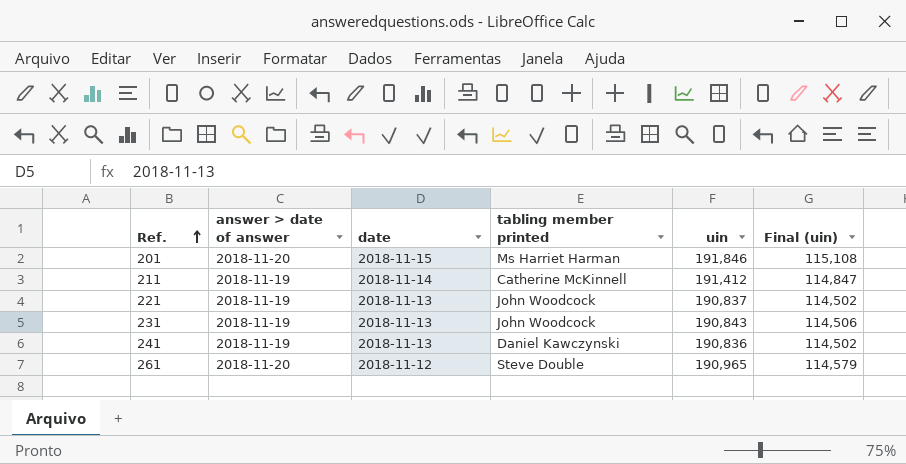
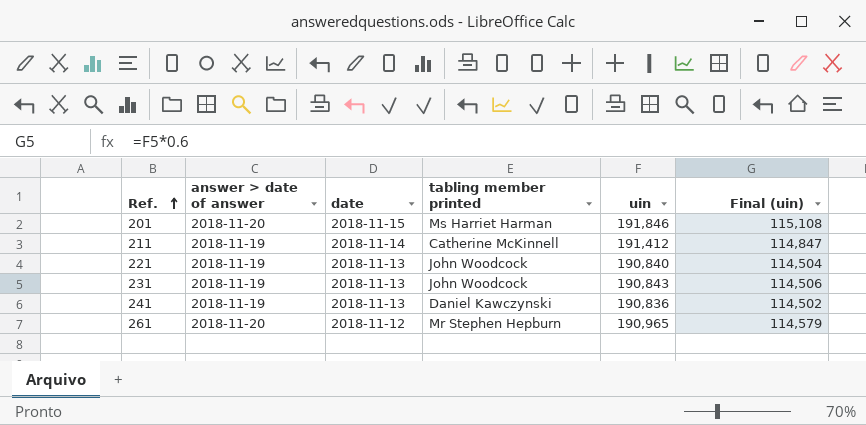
221 | uin: 190,837 -> 190,840
221 | Final (uin): 114,502 -> 114,504
261 | tabling member printed: Steve Double -> Mr Stephen Hepburn

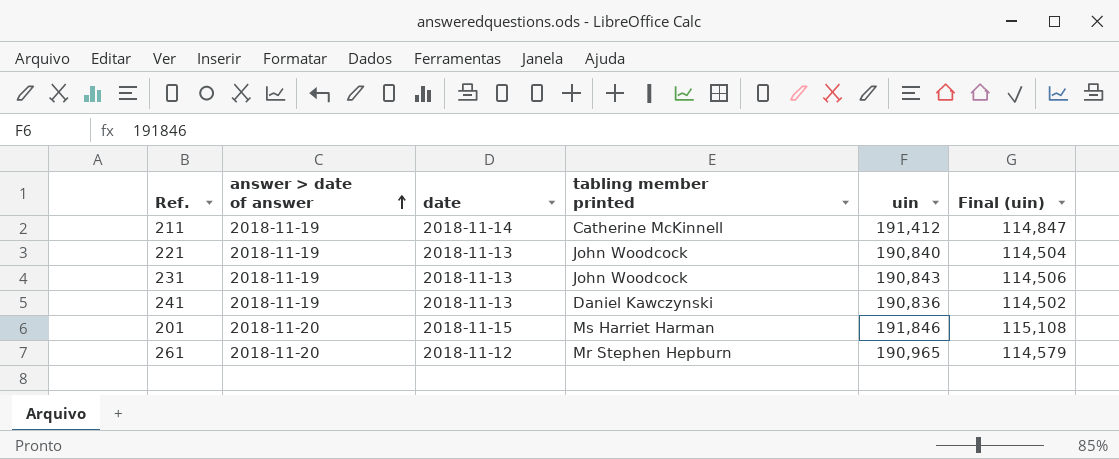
row order: Ref. ascending -> answer > date of answer ascending

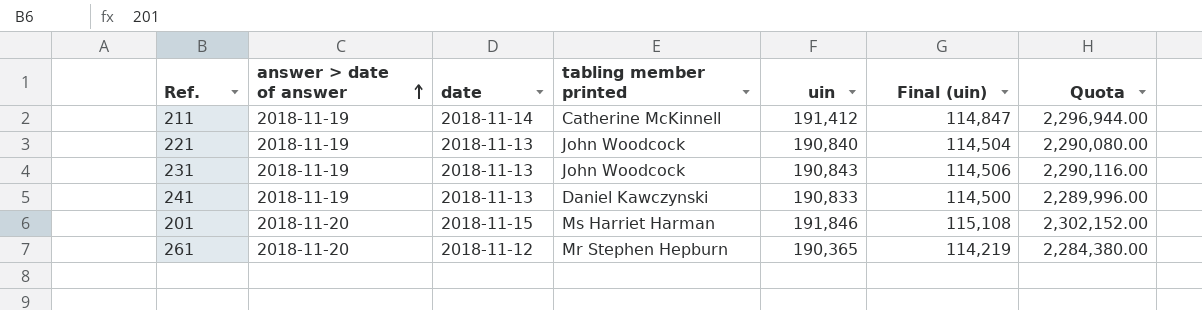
column Quota | formula: none -> [uin] * 12
241 | uin: 190,836 -> 190,833
241 | Final (uin): 114,502 -> 114,500
261 | uin: 190,965 -> 190,365
261 | Final (uin): 114,579 -> 114,219

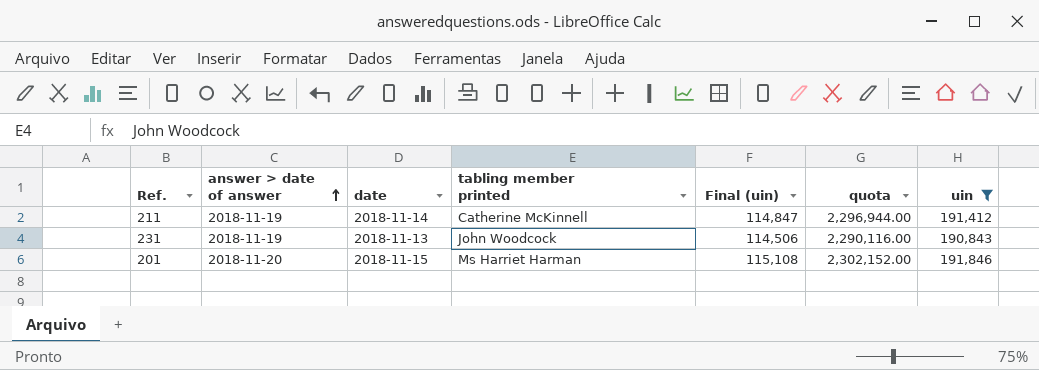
filter: none -> uin >= 190,843
column name: Quota -> quota
column uin | position: 5 -> 7

